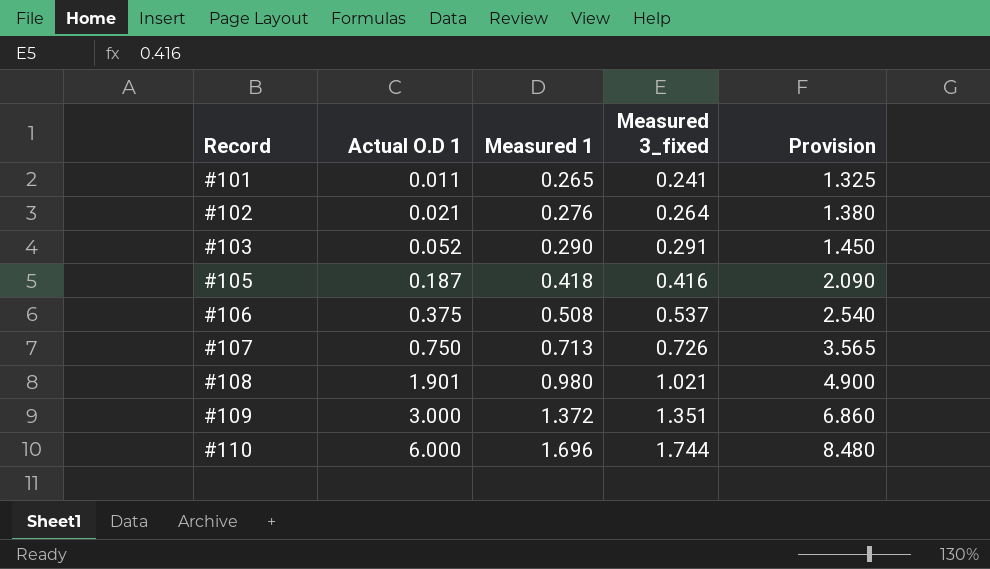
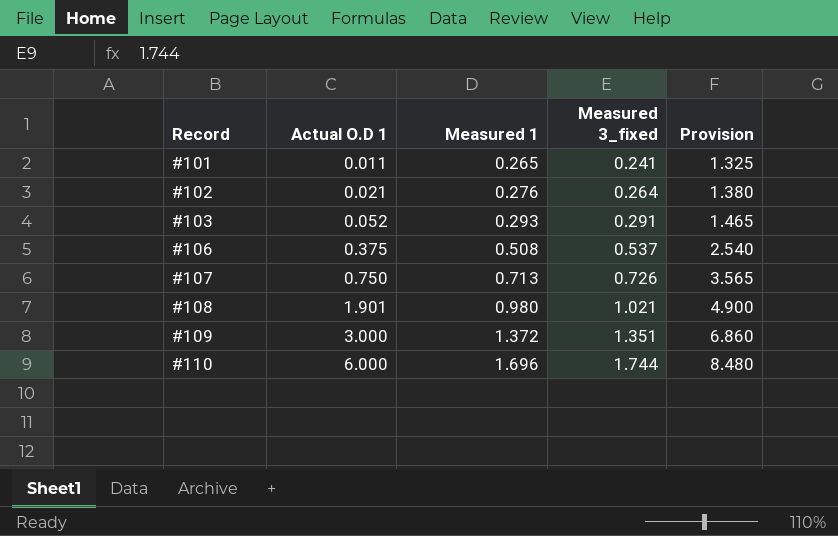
row #105: 0.187 | 0.418 | 0.416 | 2.090 -> none
#103 | Measured 1: 0.290 -> 0.293
#103 | Provision: 1.450 -> 1.465

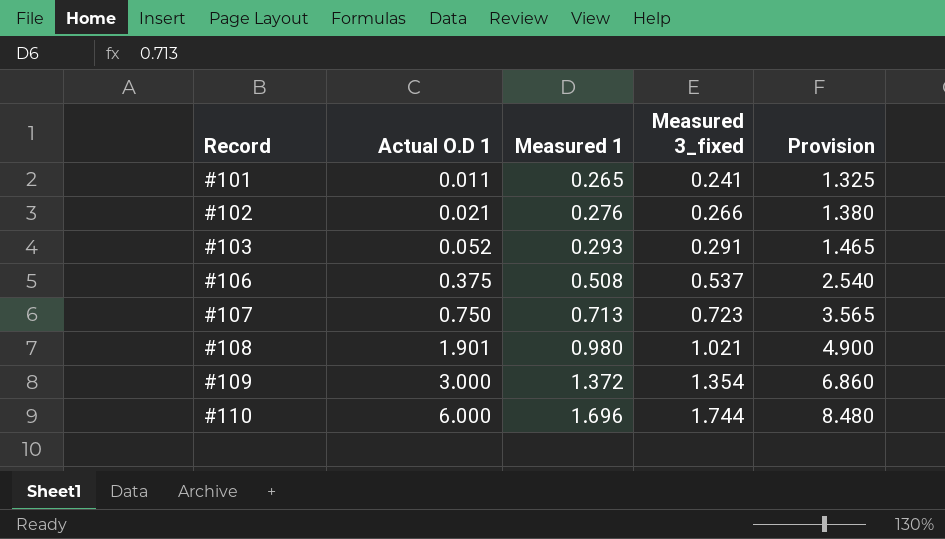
#102 | Measured 3_fixed: 0.264 -> 0.266
#107 | Measured 3_fixed: 0.726 -> 0.723
#109 | Measured 3_fixed: 1.351 -> 1.354

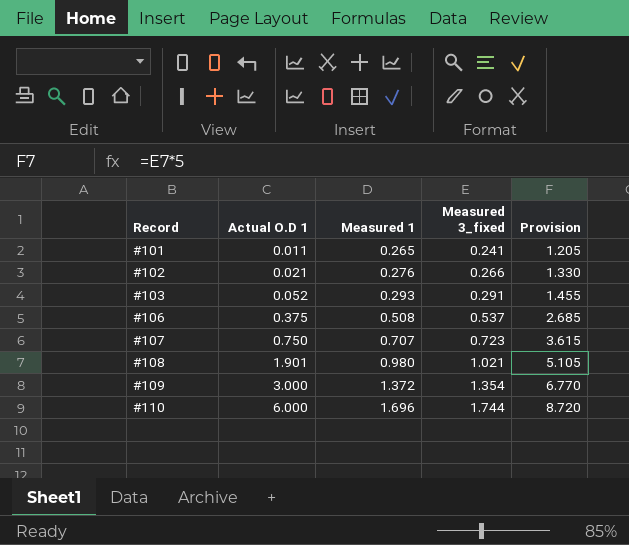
column Provision | formula: [Measured 1] * 5 -> [Measured 3_fixed] * 5
#107 | Measured 1: 0.713 -> 0.707

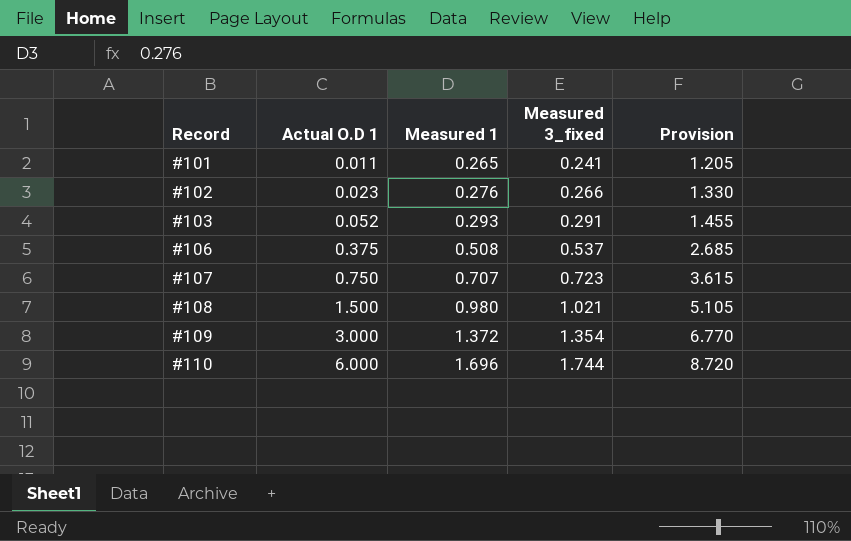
#102 | Actual O.D 1: 0.021 -> 0.023
#108 | Actual O.D 1: 1.901 -> 1.500

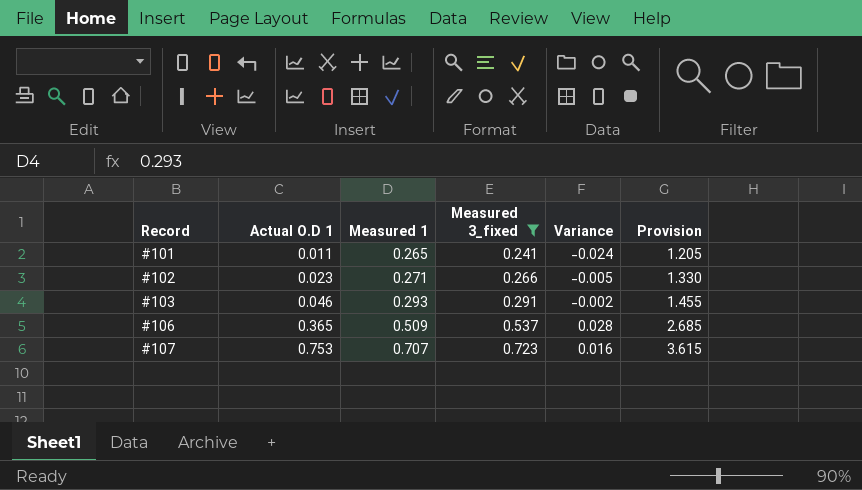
filter: none -> Measured 3_fixed <= 0.723
column Variance | formula: none -> [Measured 3_fixed] - [Measured 1]
#102 | Measured 1: 0.276 -> 0.271
#103 | Actual O.D 1: 0.052 -> 0.046
#106 | Actual O.D 1: 0.375 -> 0.365
#106 | Measured 1: 0.508 -> 0.509
#107 | Actual O.D 1: 0.750 -> 0.753

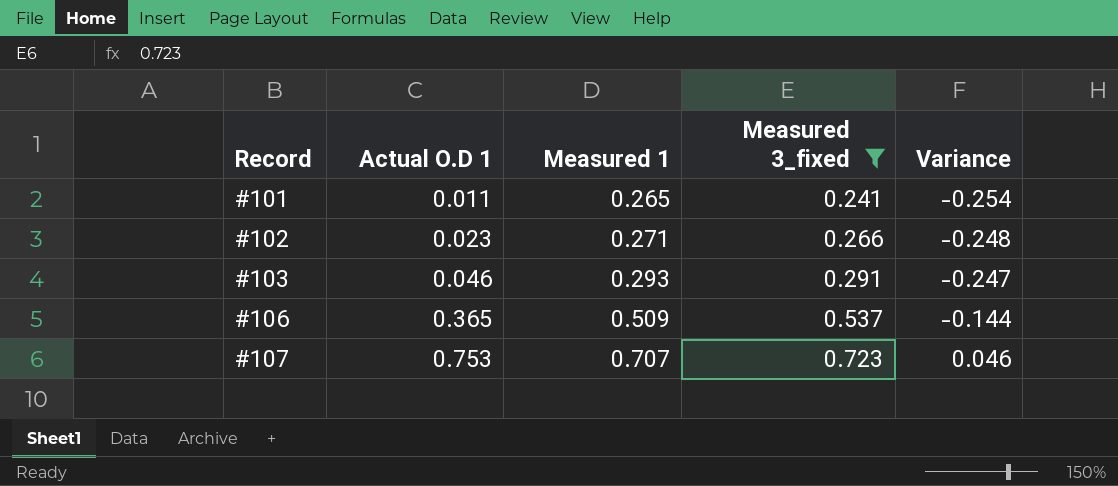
column Provision | formula: [Measured 3_fixed] * 5 -> none
column Variance | formula: [Measured 3_fixed] - [Measured 1] -> [Actual O.D 1] - [Measured 1]

